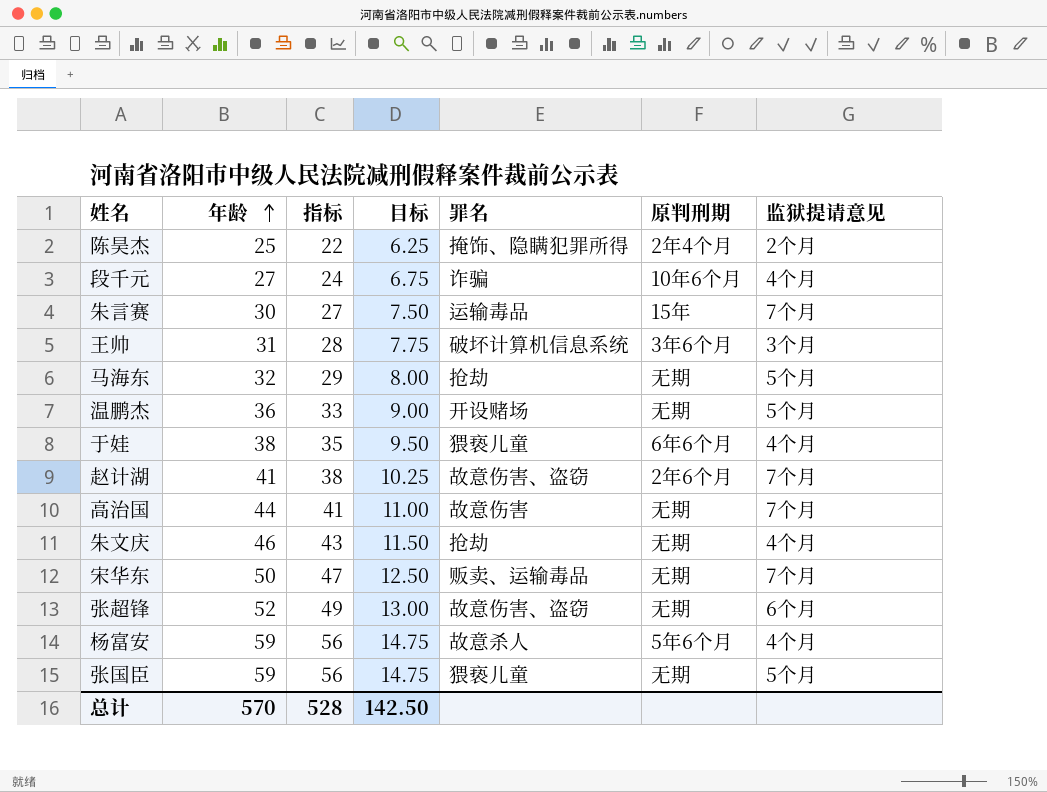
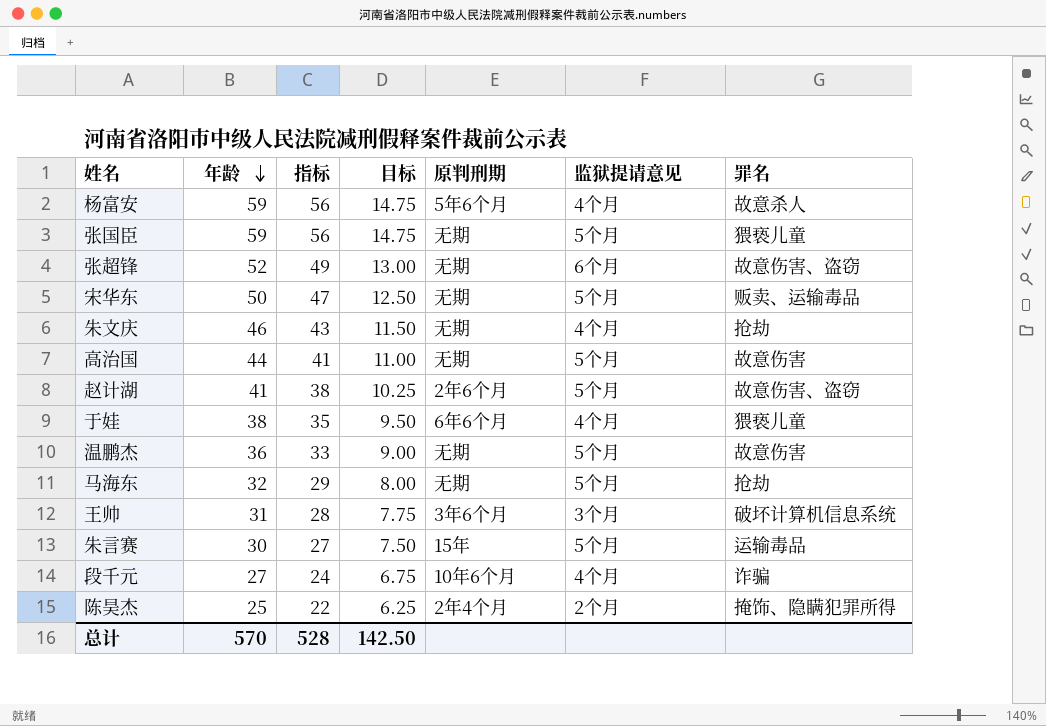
row order: 年龄 ascending -> 年龄 descending
column 罪名 | position: 5 -> 7
宋华东 | 监狱提请意见: 7个月 -> 5个月
高治国 | 监狱提请意见: 7个月 -> 5个月
赵计湖 | 监狱提请意见: 7个月 -> 5个月
温鹏杰 | 罪名: 开设赌场 -> 故意伤害
朱言赛 | 监狱提请意见: 7个月 -> 5个月

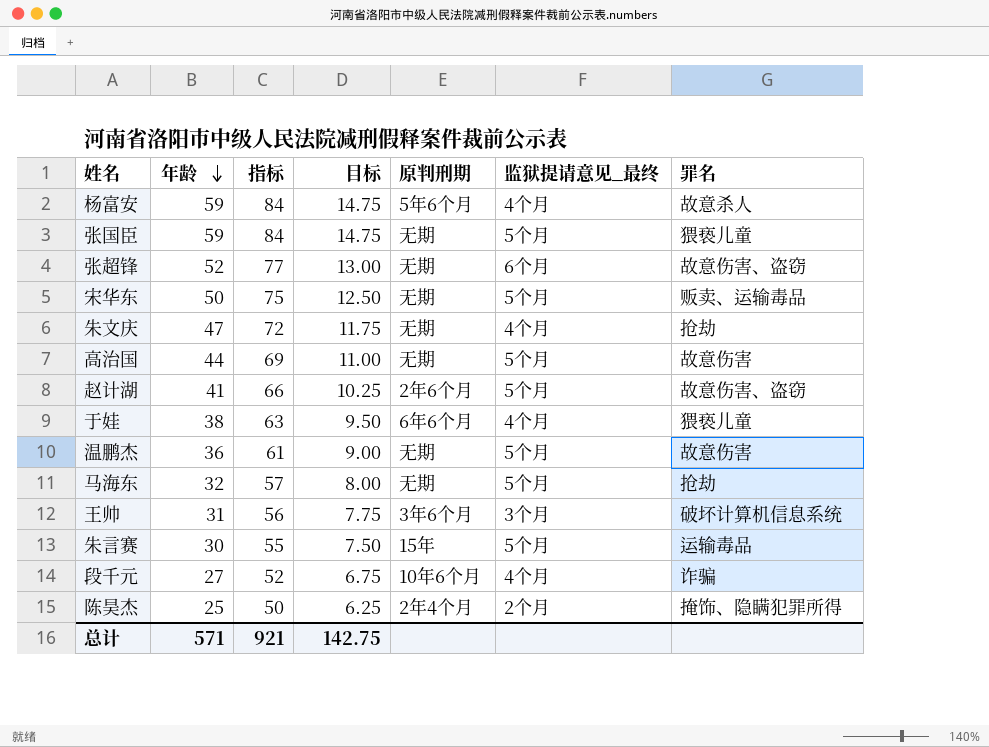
column 指标 | formula: [年龄] - 3 -> [年龄] + 25
column name: 监狱提请意见 -> 监狱提请意见_最终
朱文庆 | 年龄: 46 -> 47
朱文庆 | 目标: 11.50 -> 11.75
总计 | 年龄: 570 -> 571
总计 | 指标: 528 -> 921
总计 | 目标: 142.50 -> 142.75

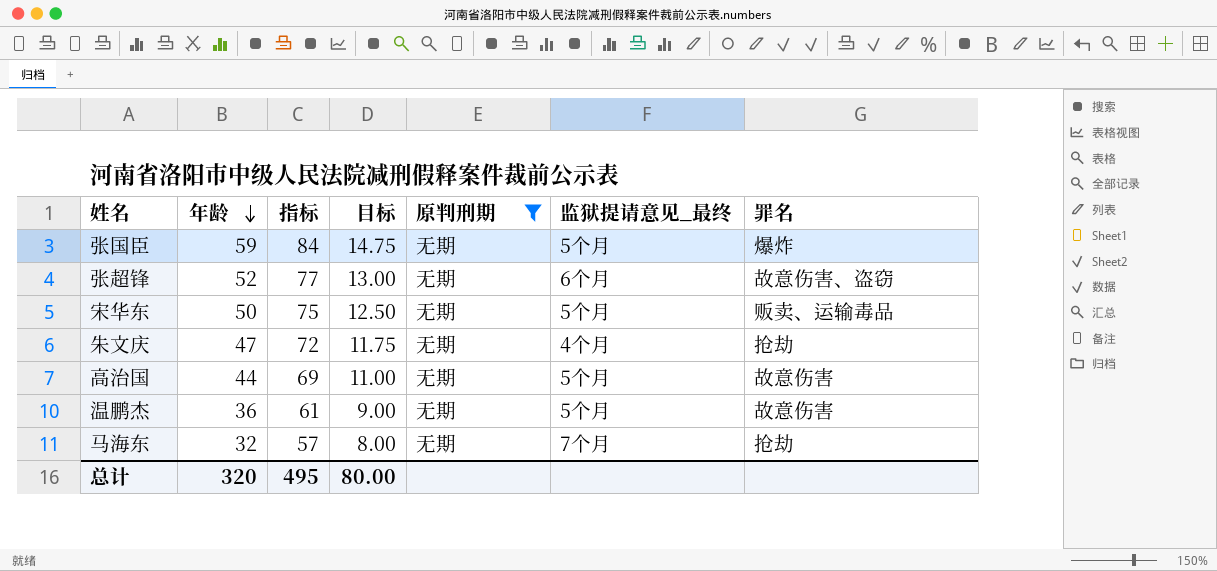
filter: none -> 原判刑期 = 无期
张国臣 | 罪名: 猥亵儿童 -> 爆炸
马海东 | 监狱提请意见_最终: 5个月 -> 7个月
总计 | 年龄: 571 -> 320
总计 | 指标: 921 -> 495
总计 | 目标: 142.75 -> 80.00

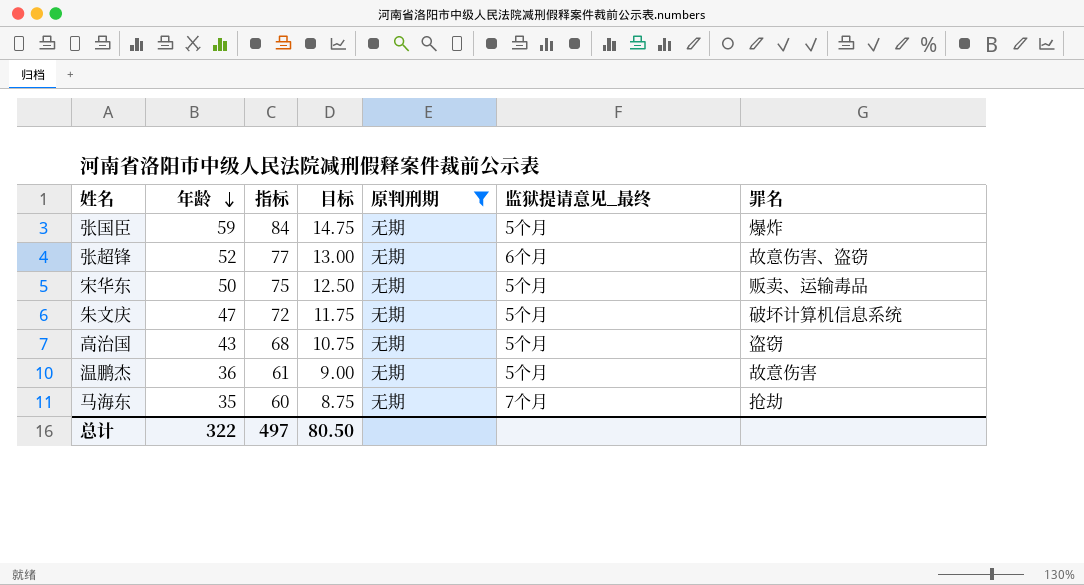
朱文庆 | 监狱提请意见_最终: 4个月 -> 5个月
朱文庆 | 罪名: 抢劫 -> 破坏计算机信息系统
高治国 | 年龄: 44 -> 43
高治国 | 指标: 69 -> 68
高治国 | 目标: 11.00 -> 10.75
高治国 | 罪名: 故意伤害 -> 盗窃
马海东 | 年龄: 32 -> 35
马海东 | 指标: 57 -> 60
马海东 | 目标: 8.00 -> 8.75
总计 | 年龄: 320 -> 322
总计 | 指标: 495 -> 497
总计 | 目标: 80.00 -> 80.50

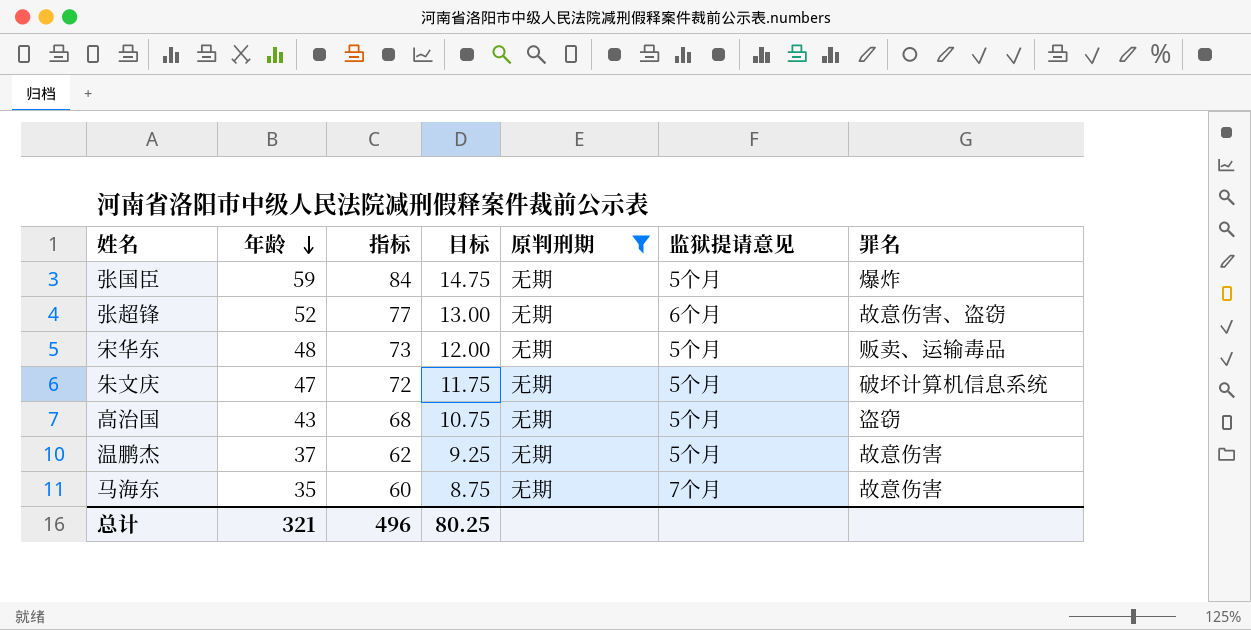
column name: 监狱提请意见_最终 -> 监狱提请意见
宋华东 | 年龄: 50 -> 48
宋华东 | 指标: 75 -> 73
宋华东 | 目标: 12.50 -> 12.00
温鹏杰 | 年龄: 36 -> 37
温鹏杰 | 指标: 61 -> 62
温鹏杰 | 目标: 9.00 -> 9.25
马海东 | 罪名: 抢劫 -> 故意伤害
总计 | 年龄: 322 -> 321
总计 | 指标: 497 -> 496
总计 | 目标: 80.50 -> 80.25

